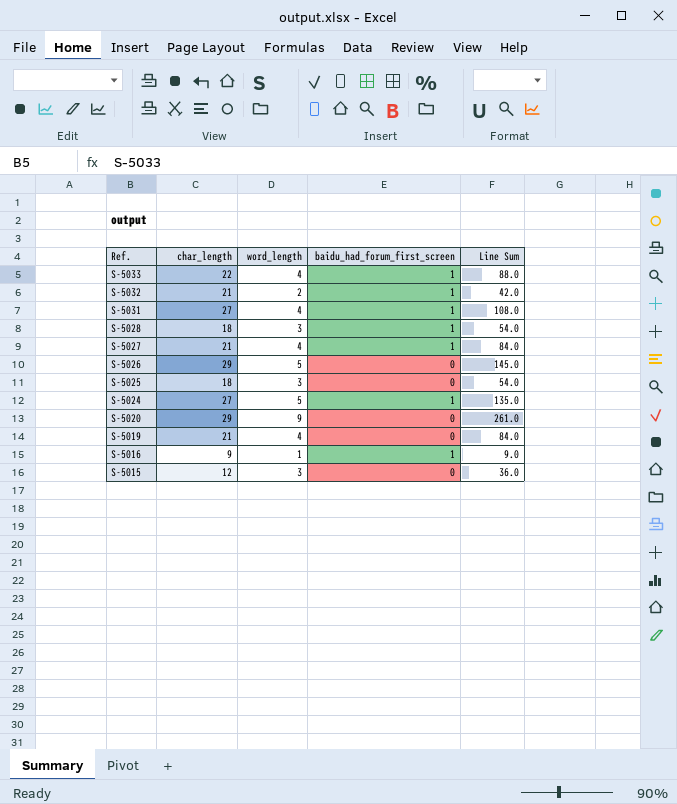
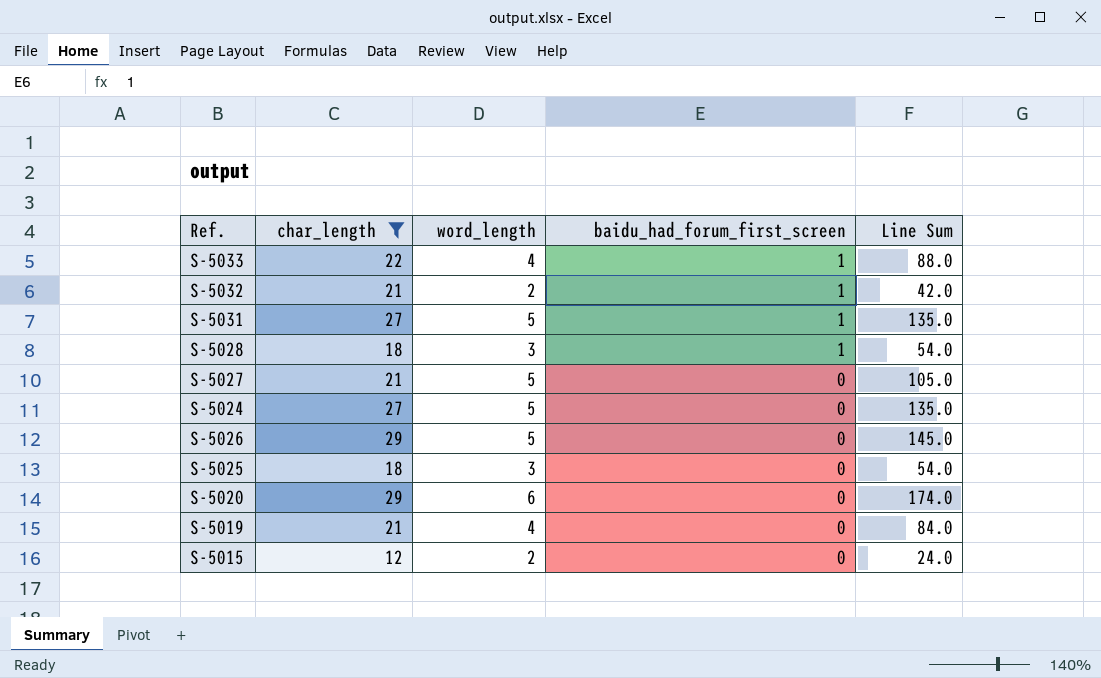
filter: none -> char_length != 9
row order: Ref. descending -> baidu_had_forum_first_screen descending
S-5031 | word_length: 4 -> 5
S-5031 | Line Sum: 108.0 -> 135.0
S-5027 | word_length: 4 -> 5
S-5027 | baidu_had_forum_first_screen: 1 -> 0
S-5027 | Line Sum: 84.0 -> 105.0
S-5024 | baidu_had_forum_first_screen: 1 -> 0
S-5020 | word_length: 9 -> 6
S-5020 | Line Sum: 261.0 -> 174.0
S-5015 | word_length: 3 -> 2
S-5015 | Line Sum: 36.0 -> 24.0

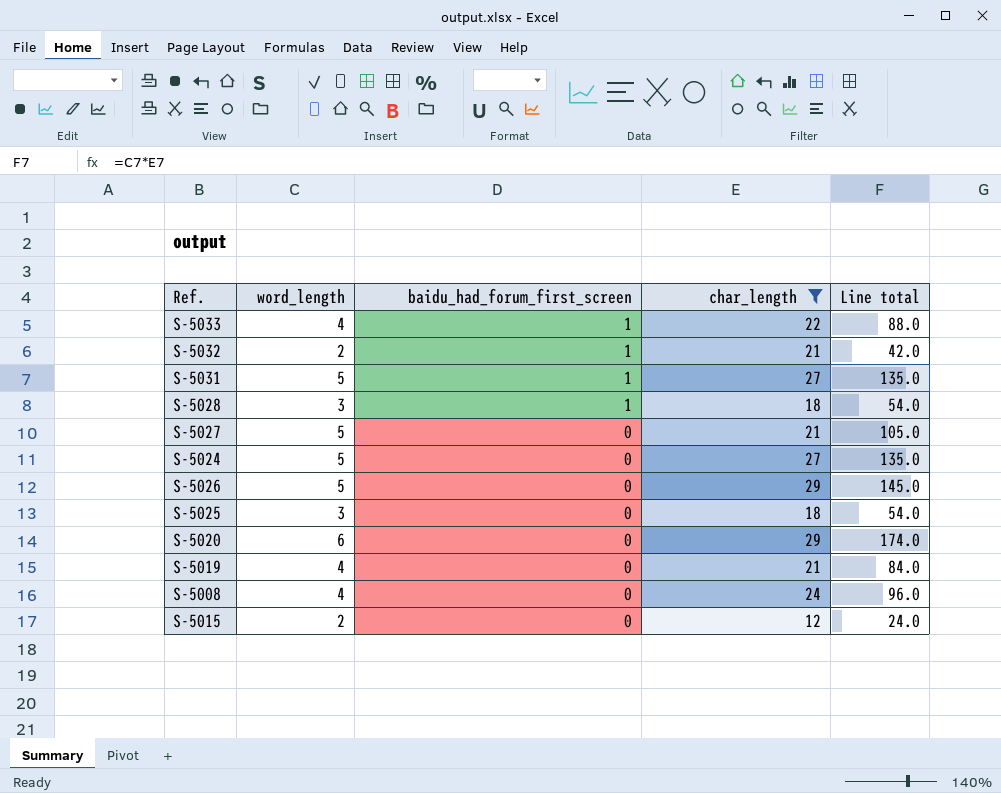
column char_length | position: 2 -> 4
column name: Line Sum -> Line total
row S-5008: none -> 4 | 0 | 24 | 96.0

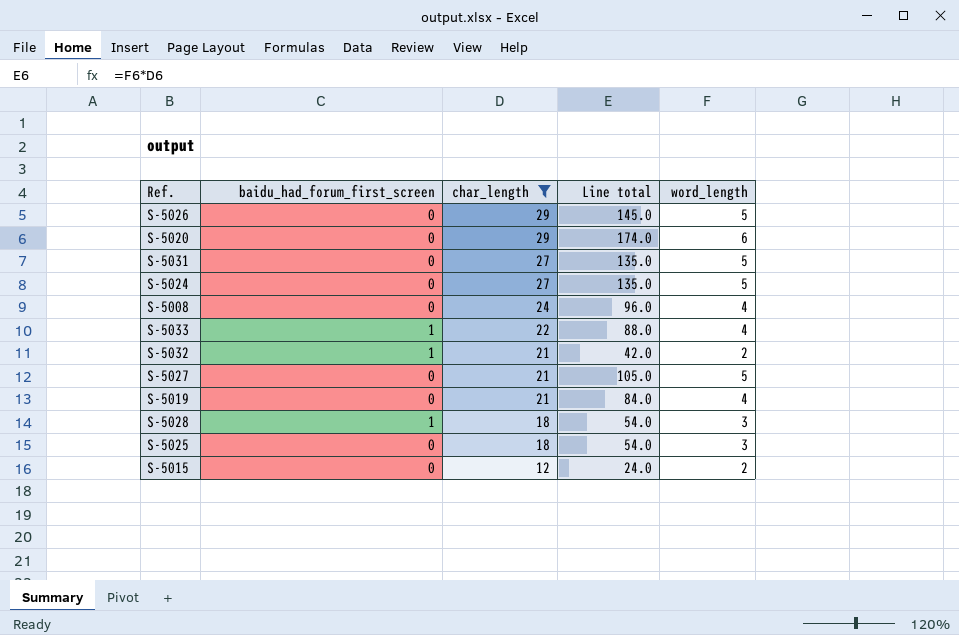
row order: baidu_had_forum_first_screen descending -> char_length descending
column word_length | position: 2 -> 5
S-5031 | baidu_had_forum_first_screen: 1 -> 0

